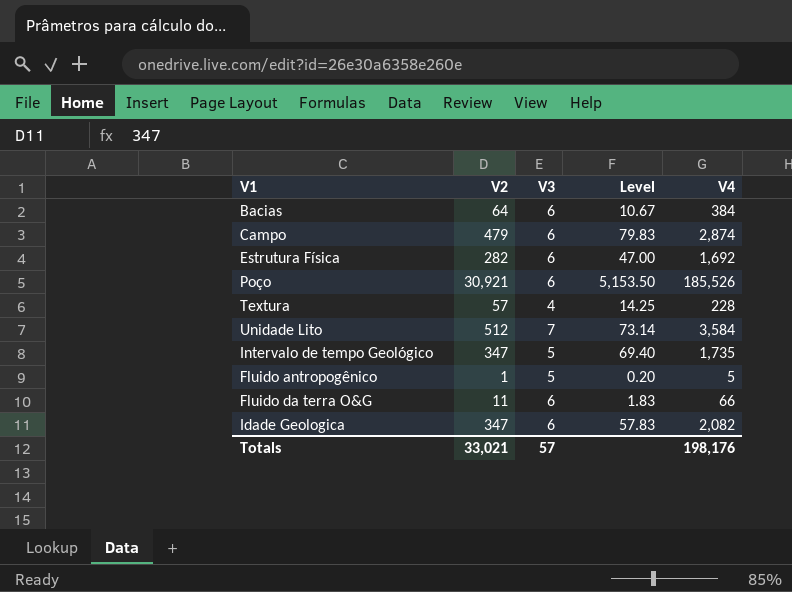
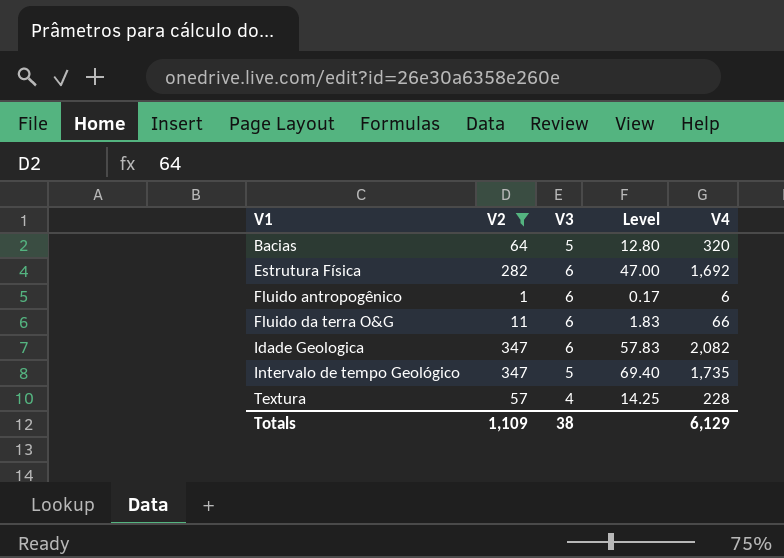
filter: none -> V2 <= 347
row order: none -> V1 ascending
Bacias | V3: 6 -> 5
Bacias | Level: 10.67 -> 12.80
Bacias | V4: 384 -> 320
Fluido antropogênico | V3: 5 -> 6
Fluido antropogênico | Level: 0.20 -> 0.17
Fluido antropogênico | V4: 5 -> 6
Totals | V2: 33,021 -> 1,109
Totals | V3: 57 -> 38
Totals | V4: 198,176 -> 6,129

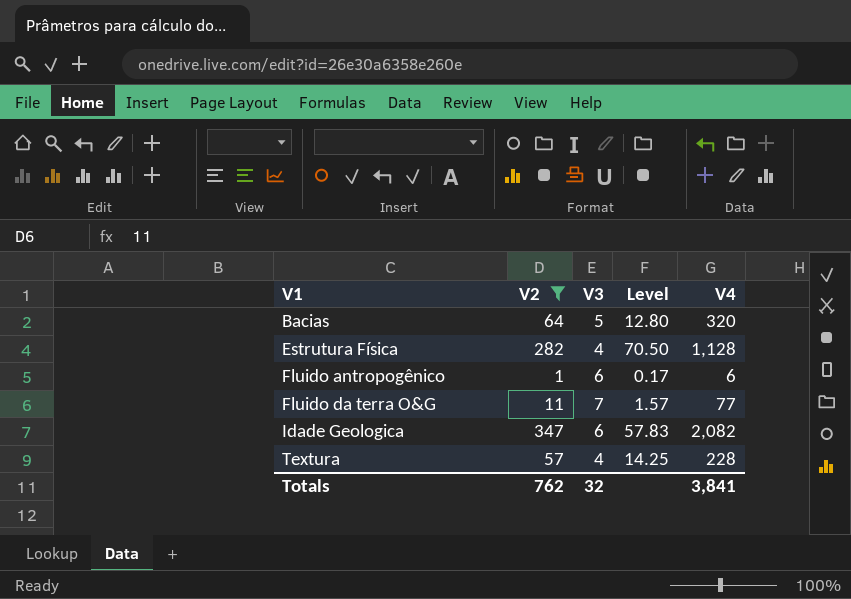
row Intervalo de tempo Geológico: 347 | 5 | 69.40 | 1,735 -> none
Estrutura Física | V3: 6 -> 4
Estrutura Física | Level: 47.00 -> 70.50
Estrutura Física | V4: 1,692 -> 1,128
Fluido da terra O&G | V3: 6 -> 7
Fluido da terra O&G | Level: 1.83 -> 1.57
Fluido da terra O&G | V4: 66 -> 77
Totals | V2: 1,109 -> 762
Totals | V3: 38 -> 32
Totals | V4: 6,129 -> 3,841

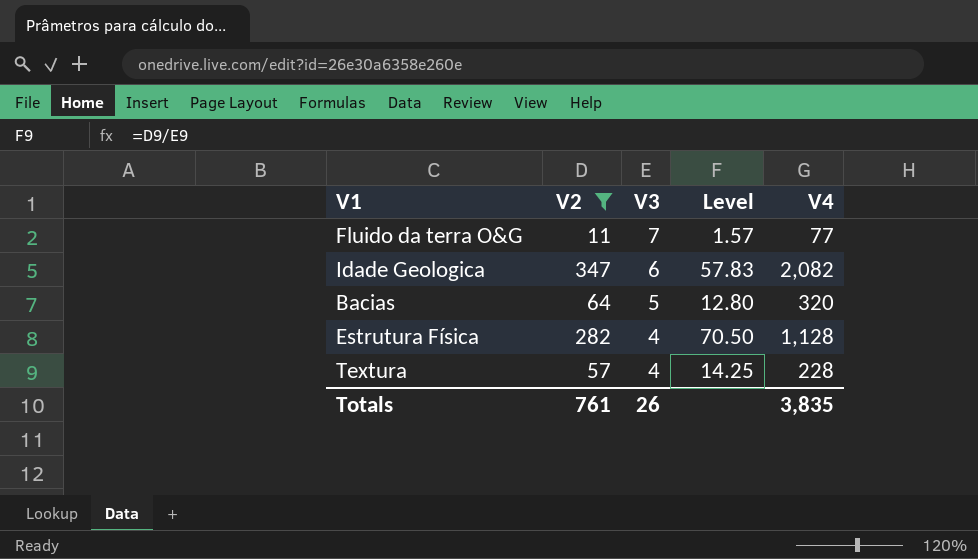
row order: V1 ascending -> V3 descending
row Fluido antropogênico: 1 | 6 | 0.17 | 6 -> none
Totals | V2: 762 -> 761
Totals | V3: 32 -> 26
Totals | V4: 3,841 -> 3,835

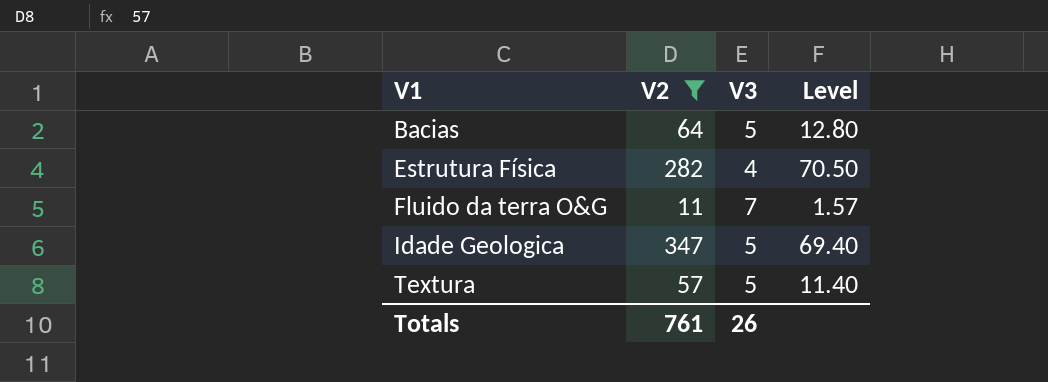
row order: V3 descending -> V1 ascending
column V4 | formula: [V2] * [V3] -> none
Idade Geologica | V3: 6 -> 5
Idade Geologica | Level: 57.83 -> 69.40
Textura | V3: 4 -> 5
Textura | Level: 14.25 -> 11.40

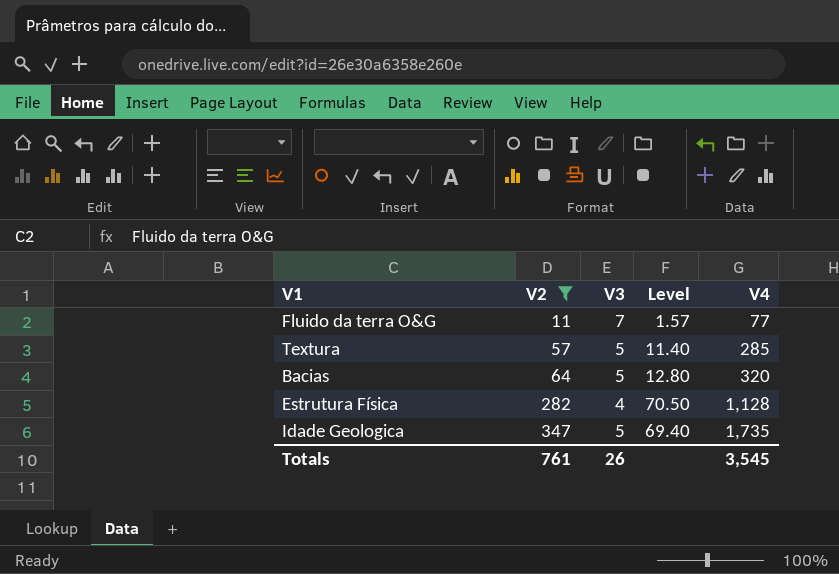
row order: V1 ascending -> V2 ascending
column V4 | formula: none -> [V2] * [V3]

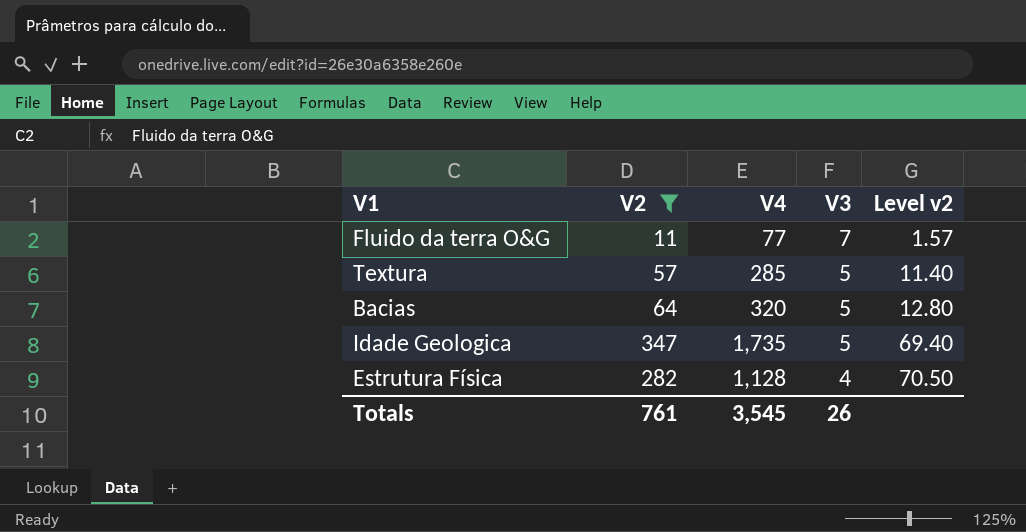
row order: V2 ascending -> V3 descending
column V4 | position: 5 -> 3
column name: Level -> Level v2

